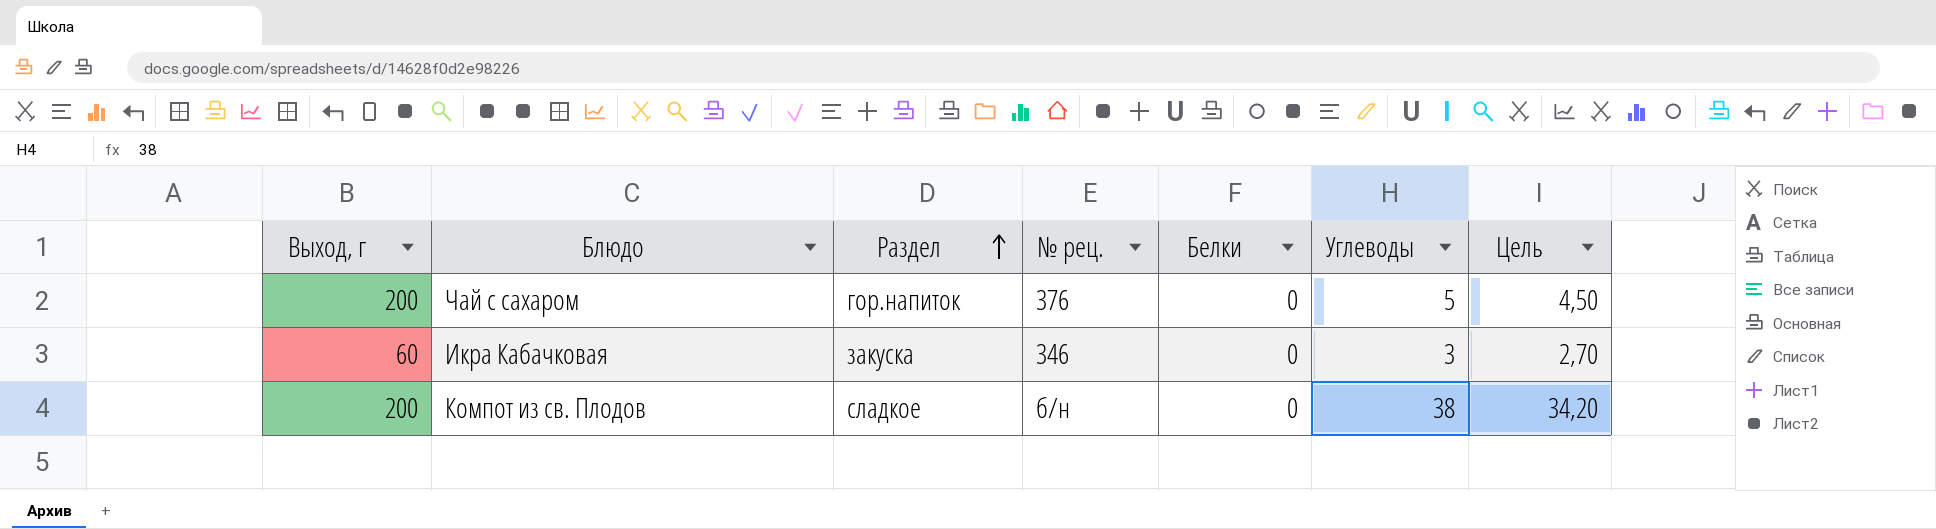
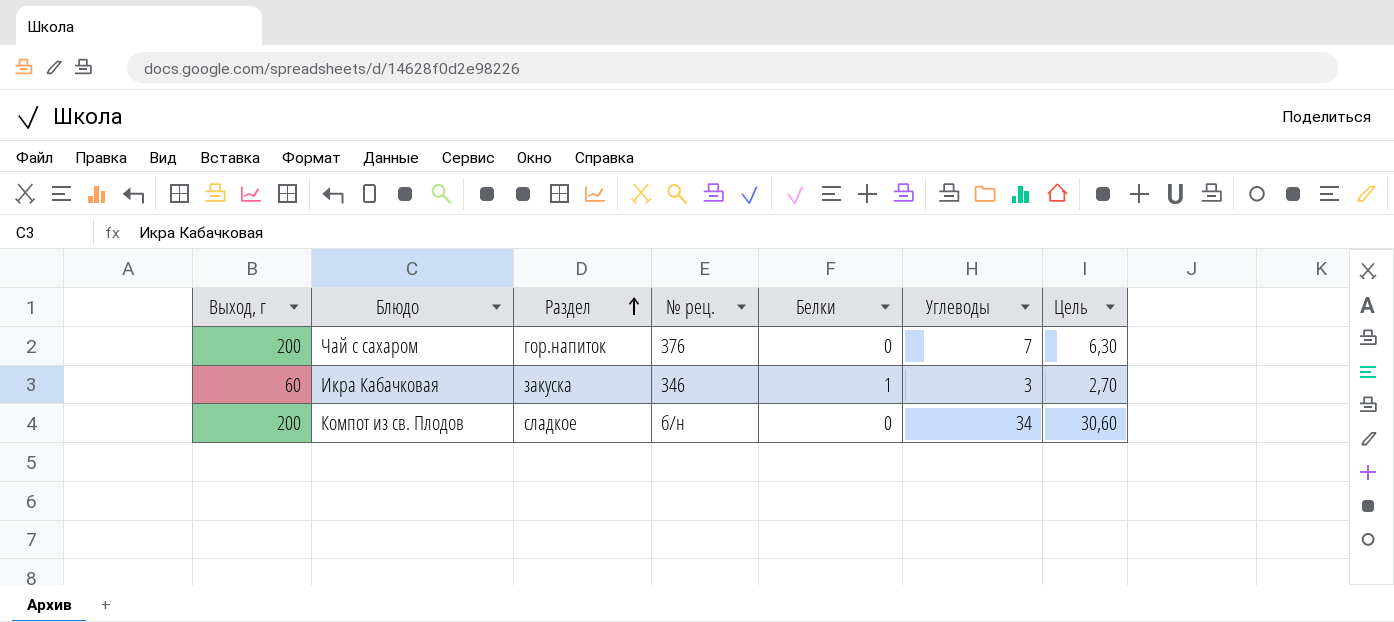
Чай с сахаром | Углеводы: 5 -> 7
Чай с сахаром | Цель: 4,50 -> 6,30
Икра Кабачковая | Белки: 0 -> 1
Компот из св. Плодов | Углеводы: 38 -> 34
Компот из св. Плодов | Цель: 34,20 -> 30,60

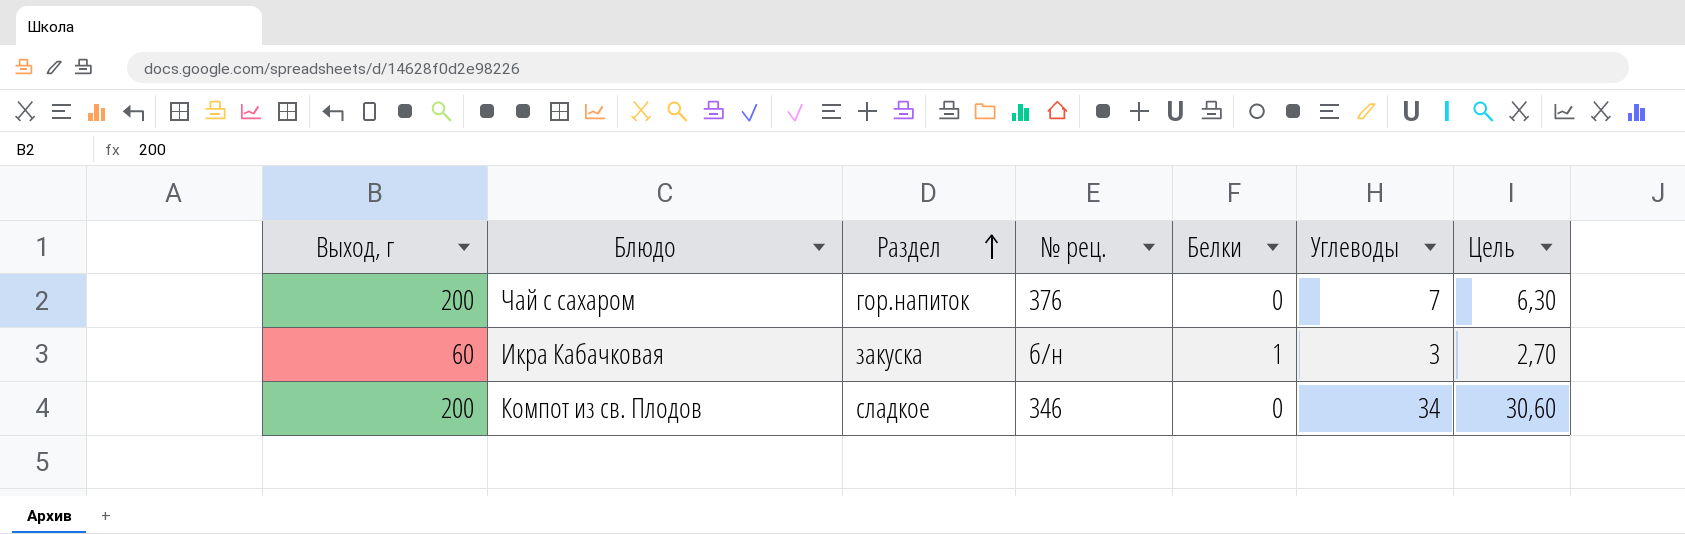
Икра Кабачковая | № рец.: 346 -> б/н
Компот из св. Плодов | № рец.: б/н -> 346

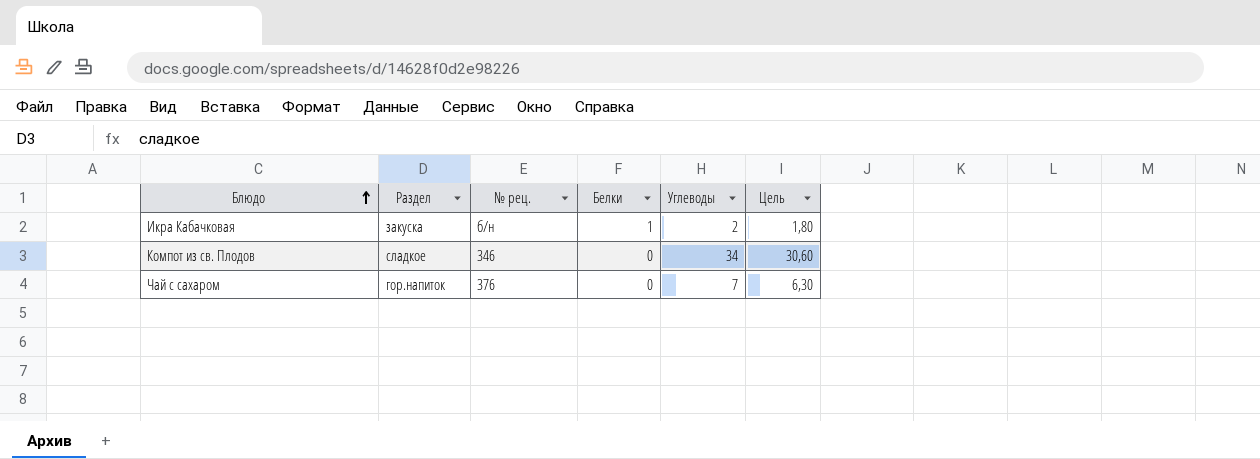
row order: Раздел ascending -> Блюдо ascending
column Выход, г | position: 1 -> none
Икра Кабачковая | Углеводы: 3 -> 2
Икра Кабачковая | Цель: 2,70 -> 1,80

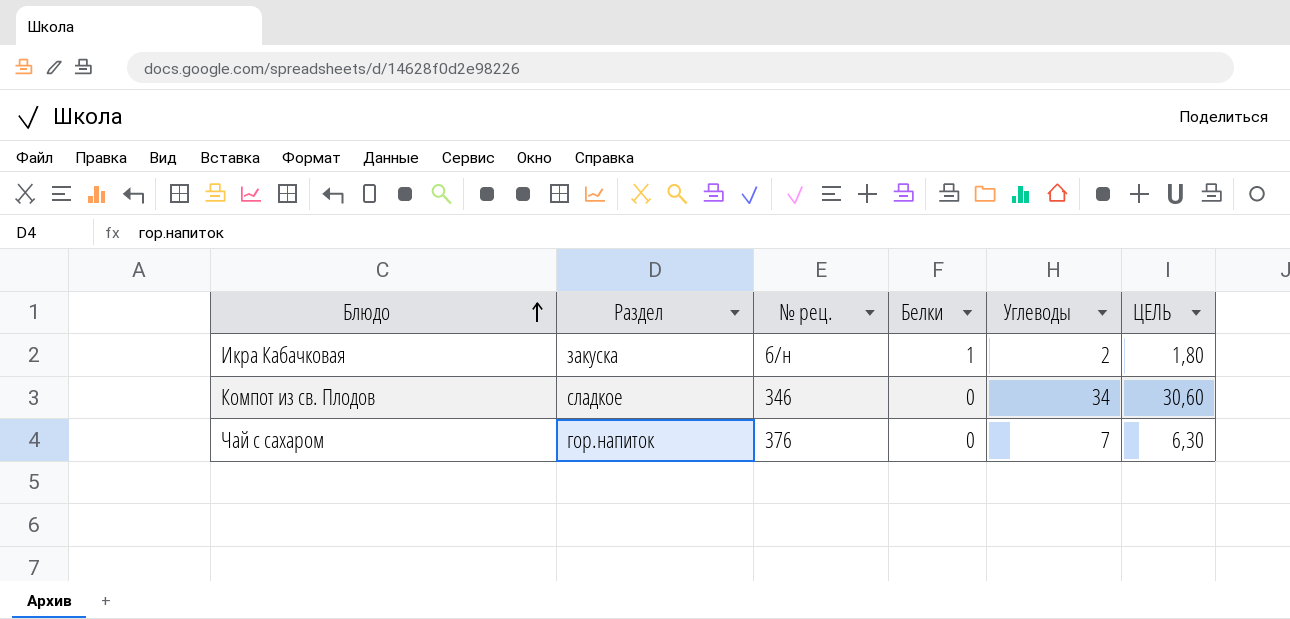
column name: Цель -> ЦЕЛЬ

